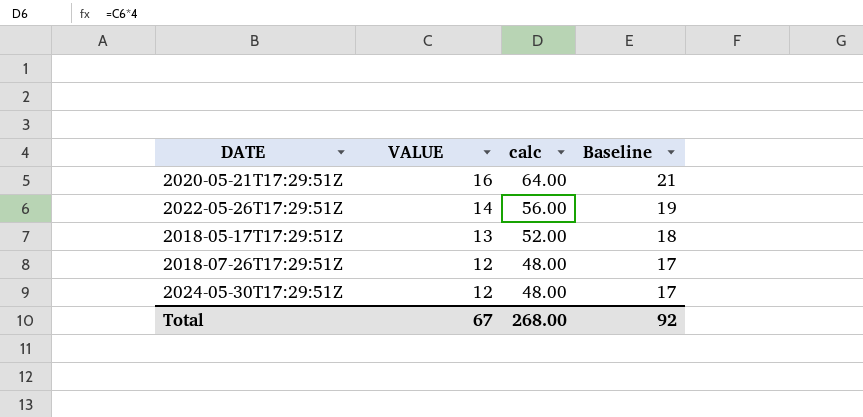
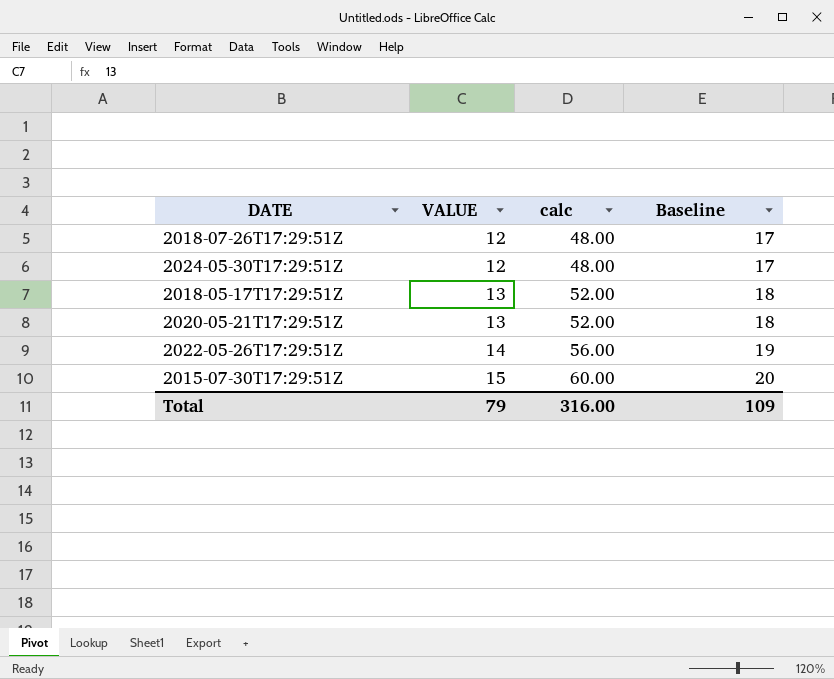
row order: VALUE descending -> VALUE ascending
2020-05-21T17:29:51Z | VALUE: 16 -> 13
2020-05-21T17:29:51Z | calc: 64.00 -> 52.00
2020-05-21T17:29:51Z | Baseline: 21 -> 18
row 2015-07-30T17:29:51Z: none -> 15 | 60.00 | 20
Total | VALUE: 67 -> 79
Total | calc: 268.00 -> 316.00
Total | Baseline: 92 -> 109

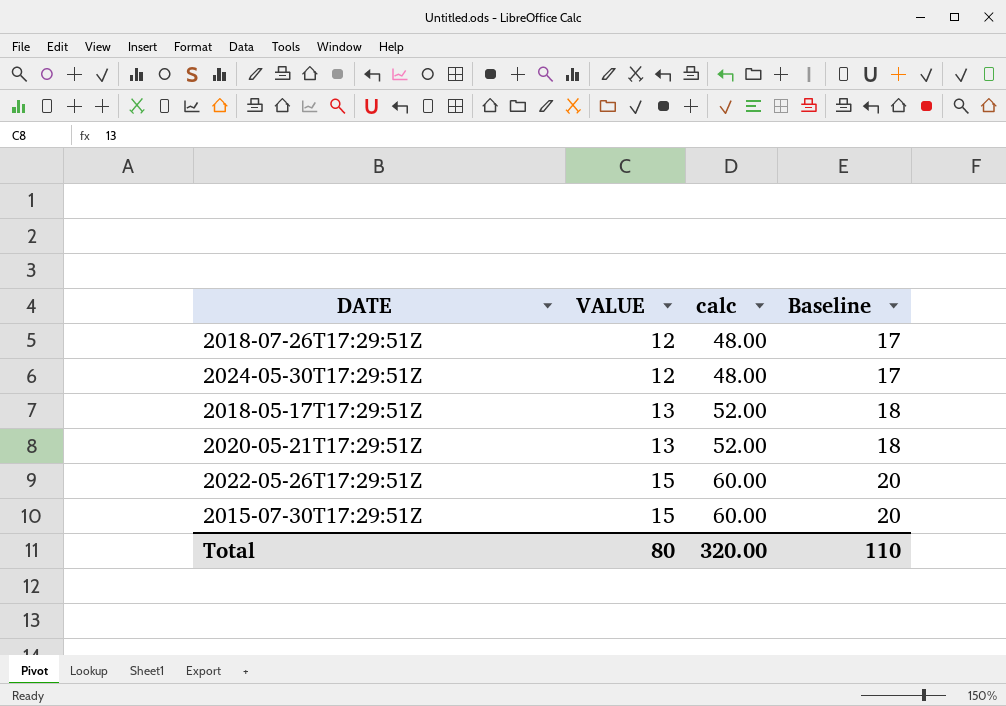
2022-05-26T17:29:51Z | VALUE: 14 -> 15
2022-05-26T17:29:51Z | calc: 56.00 -> 60.00
2022-05-26T17:29:51Z | Baseline: 19 -> 20
Total | VALUE: 79 -> 80
Total | calc: 316.00 -> 320.00
Total | Baseline: 109 -> 110

